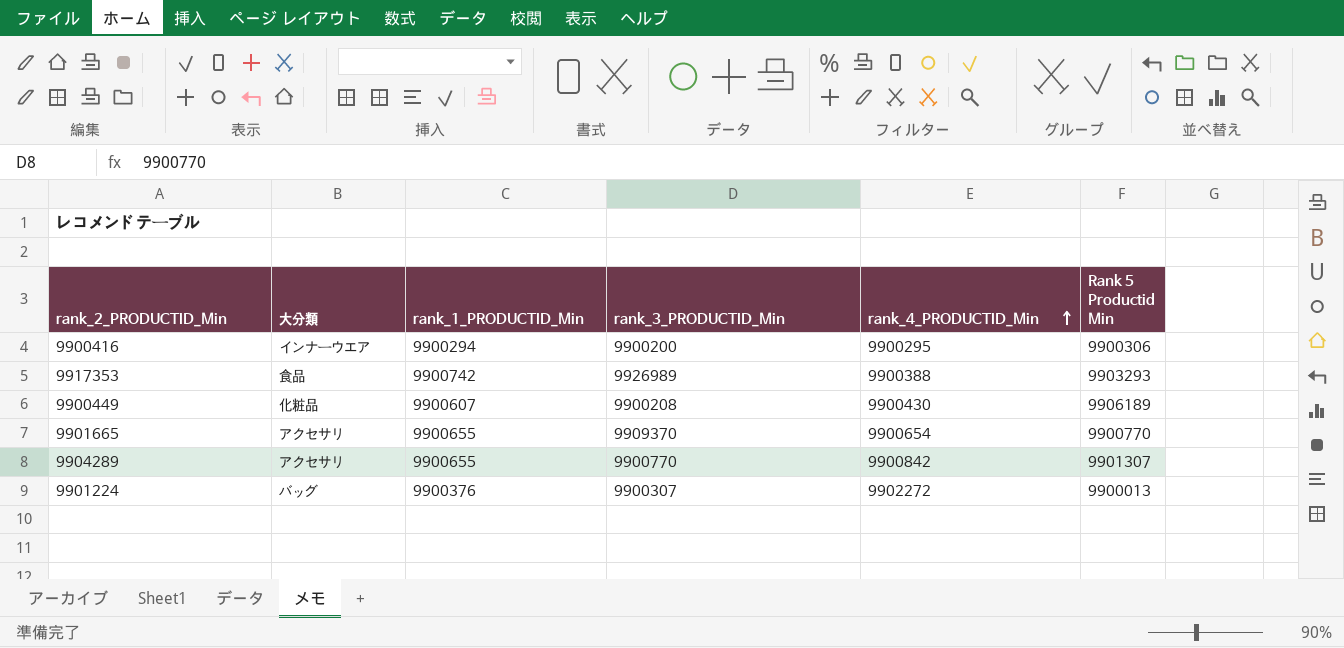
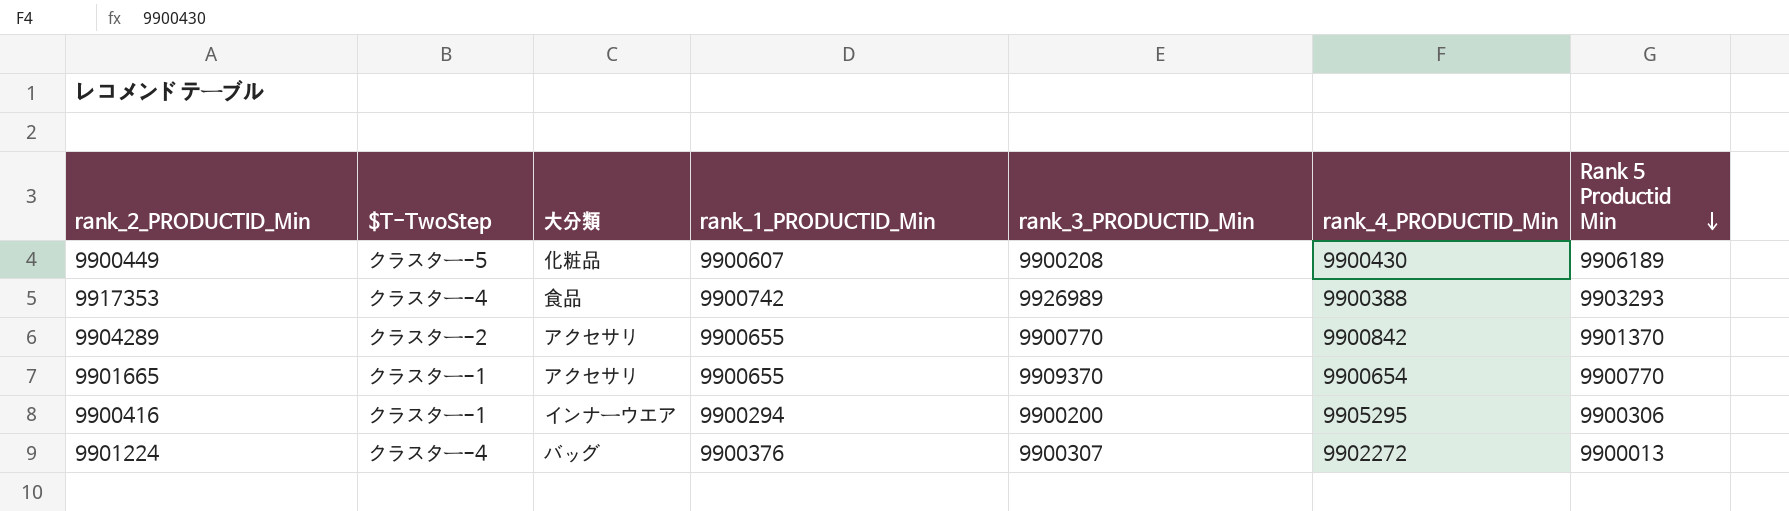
row order: rank_4_PRODUCTID_Min ascending -> Rank 5 Productid Min descending
column $T-TwoStep | position: none -> 2
9904289 | Rank 5 Productid Min: 9901307 -> 9901370
9900416 | rank_4_PRODUCTID_Min: 9900295 -> 9905295

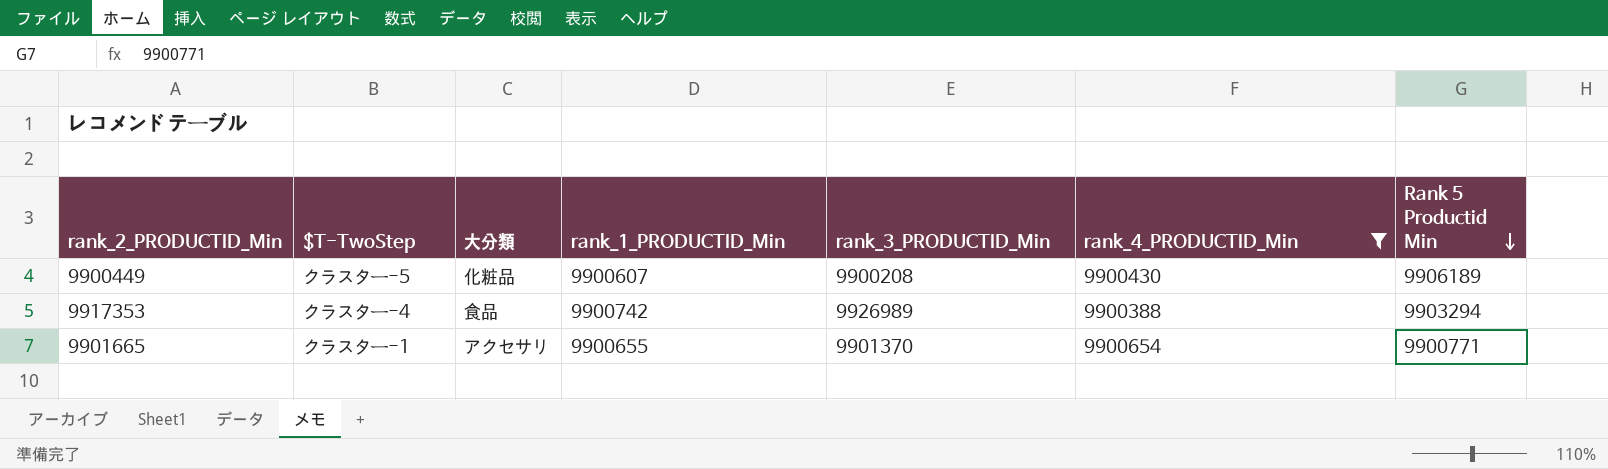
filter: none -> rank_4_PRODUCTID_Min <= 9900654
9917353 | Rank 5 Productid Min: 9903293 -> 9903294
9901665 | rank_3_PRODUCTID_Min: 9909370 -> 9901370
9901665 | Rank 5 Productid Min: 9900770 -> 9900771

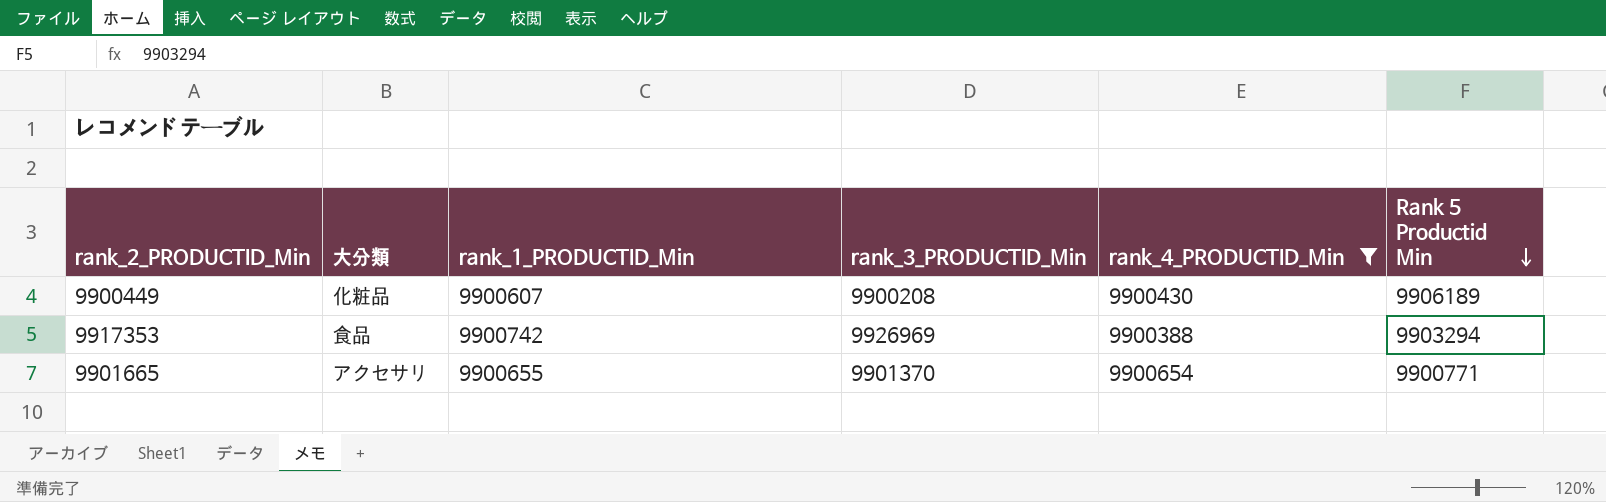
column $T-TwoStep | position: 2 -> none
9917353 | rank_3_PRODUCTID_Min: 9926989 -> 9926969

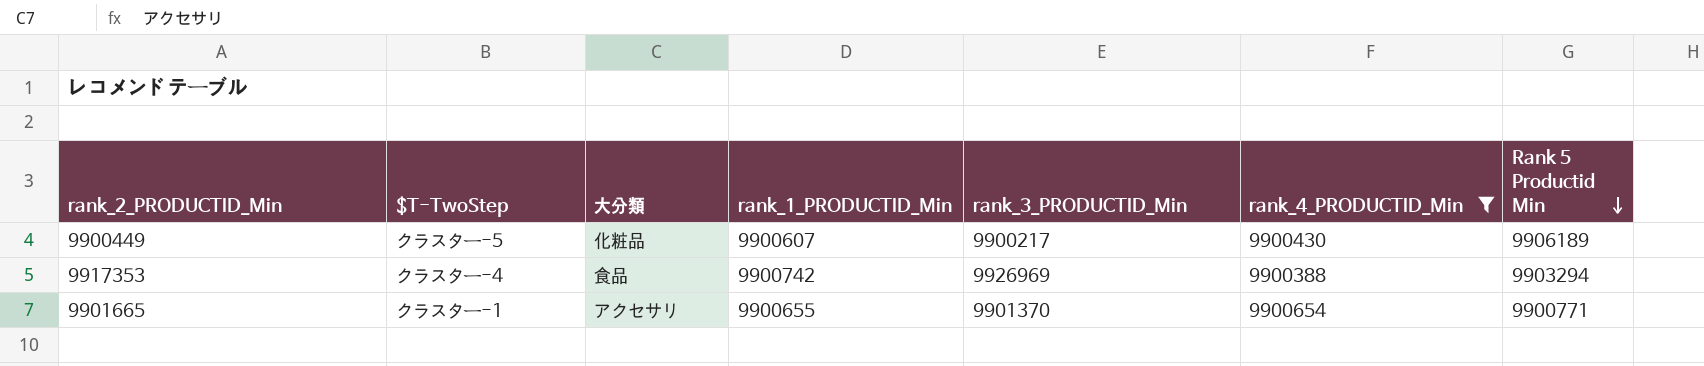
column $T-TwoStep | position: none -> 2
9900449 | rank_3_PRODUCTID_Min: 9900208 -> 9900217

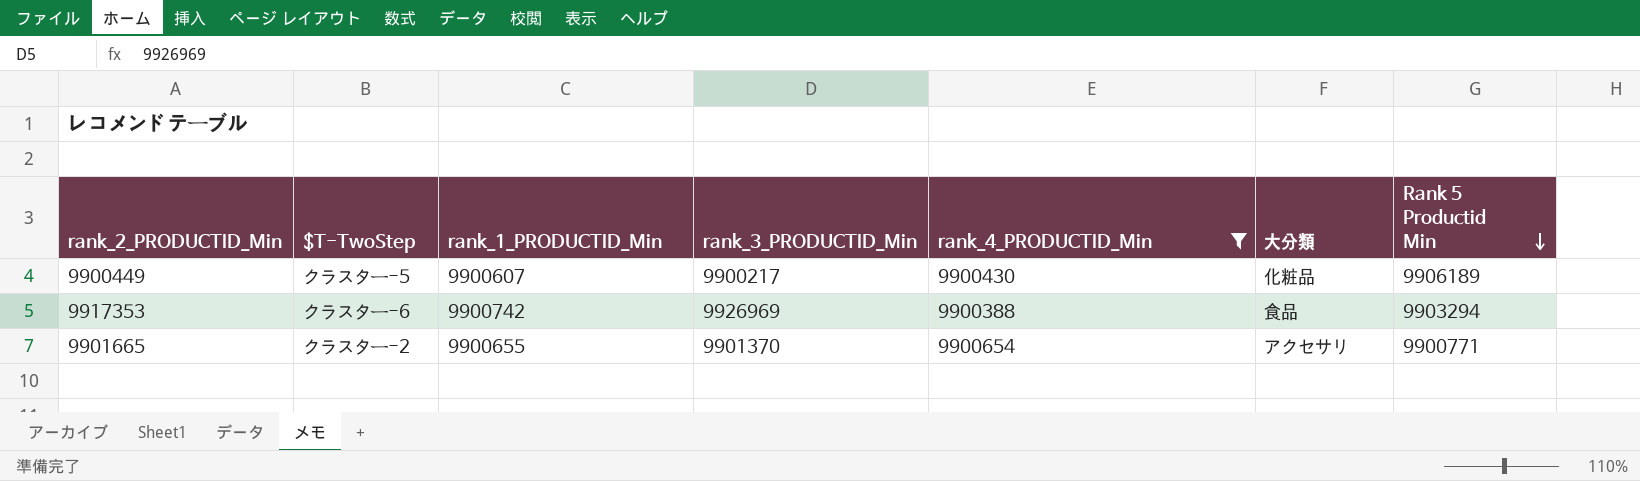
column 大分類 | position: 3 -> 6
9917353 | $T-TwoStep: クラスター-4 -> クラスター-6
9901665 | $T-TwoStep: クラスター-1 -> クラスター-2

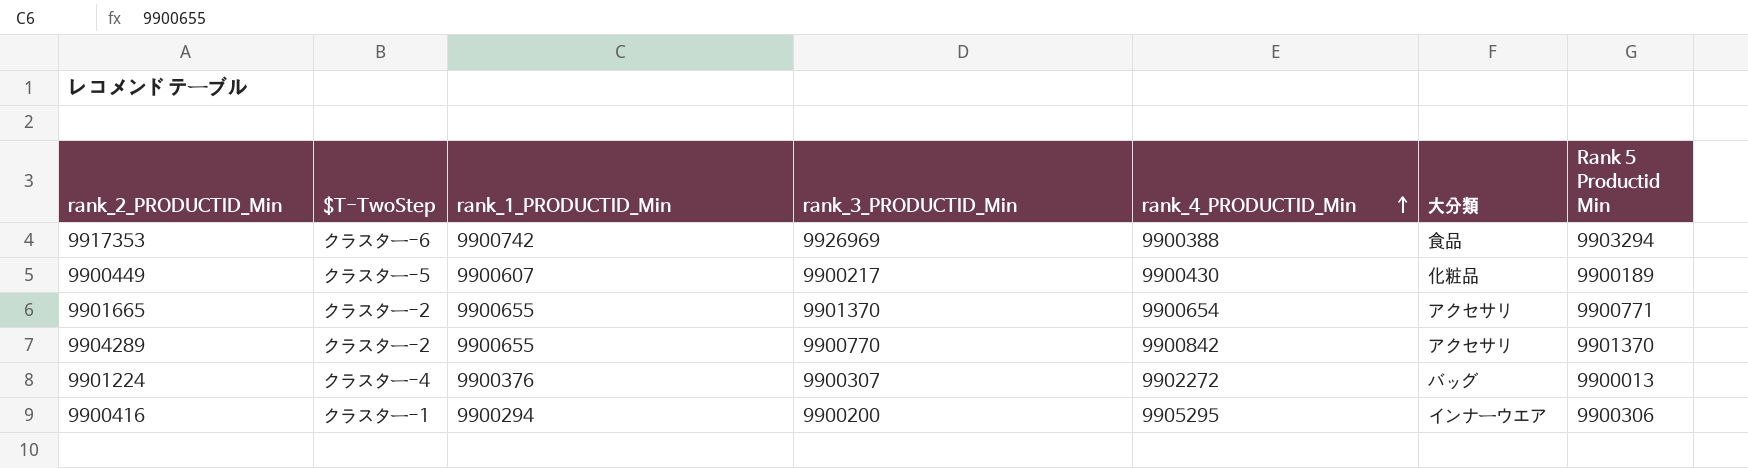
filter: rank_4_PRODUCTID_Min <= 9900654 -> none
row order: Rank 5 Productid Min descending -> rank_4_PRODUCTID_Min ascending
9900449 | Rank 5 Productid Min: 9906189 -> 9900189

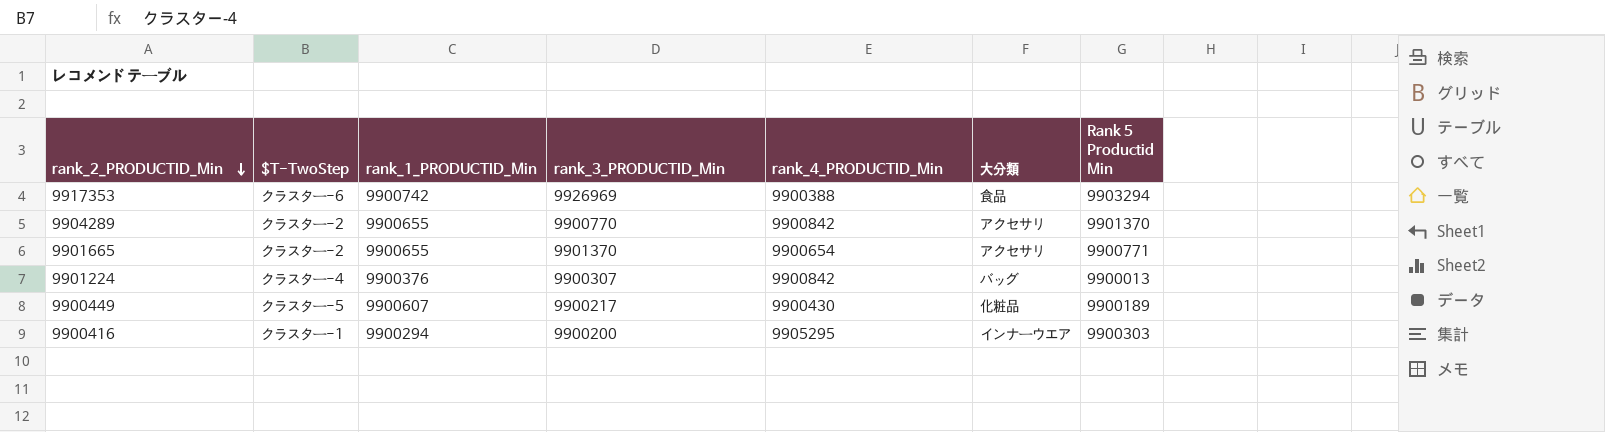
row order: rank_4_PRODUCTID_Min ascending -> rank_2_PRODUCTID_Min descending
9901224 | rank_4_PRODUCTID_Min: 9902272 -> 9900842
9900416 | Rank 5 Productid Min: 9900306 -> 9900303

